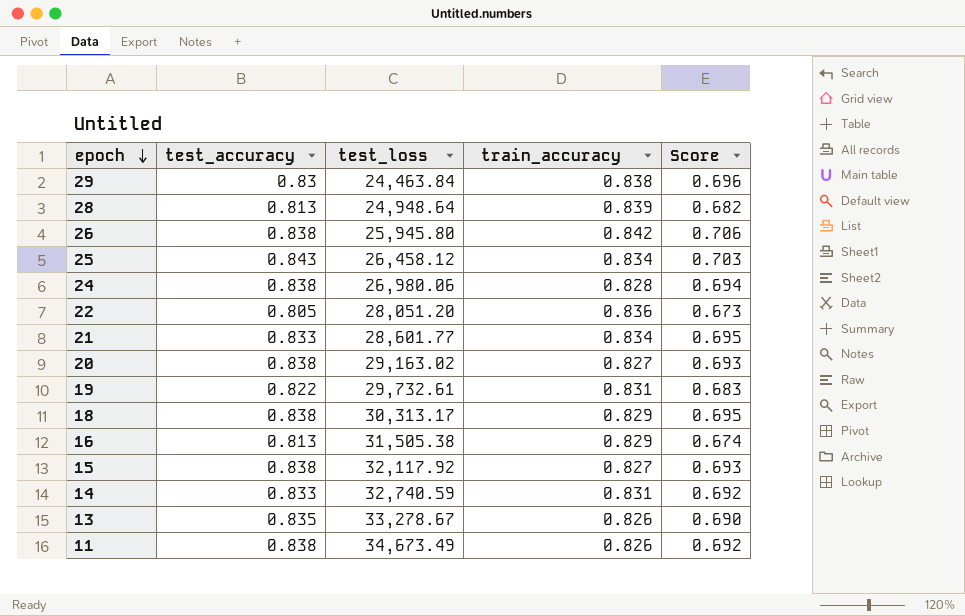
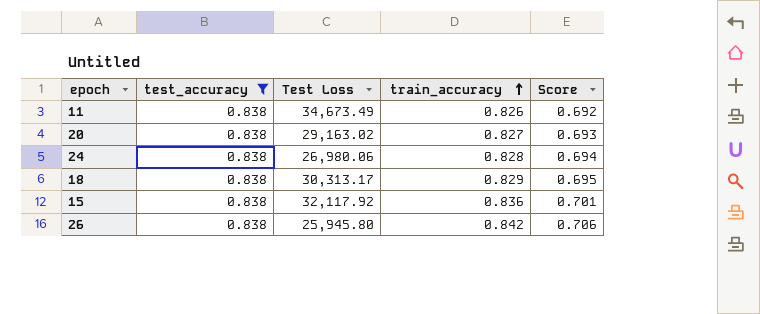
filter: none -> test_accuracy = 0.838
row order: epoch descending -> train_accuracy ascending
column name: test_loss -> Test Loss
15 | train_accuracy: 0.827 -> 0.836
15 | Score: 0.693 -> 0.701

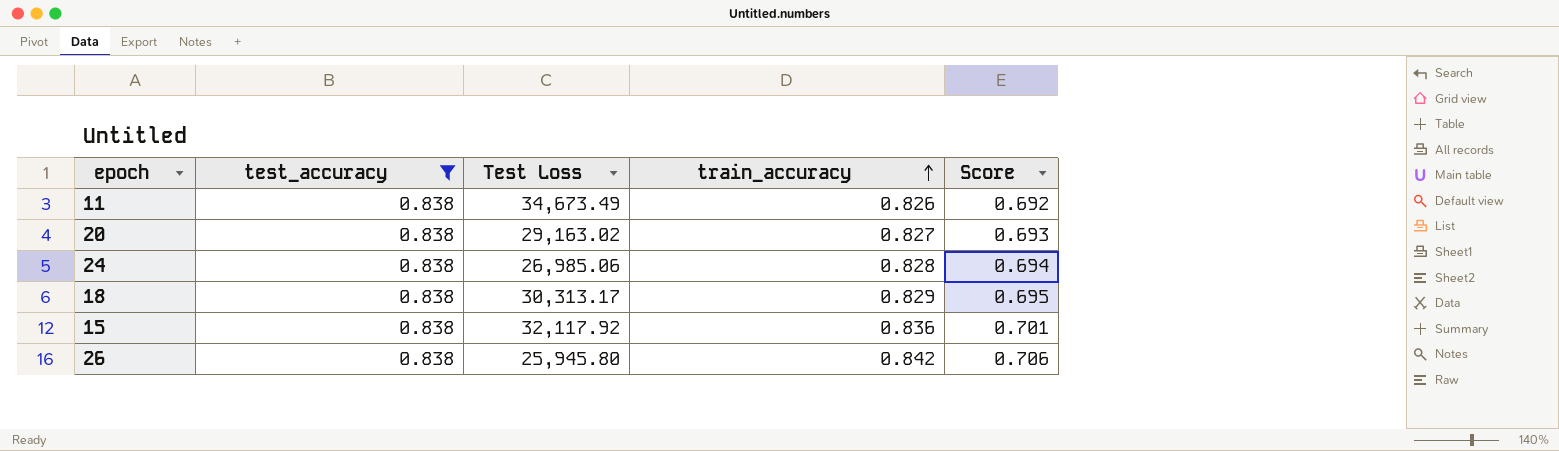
24 | Test Loss: 26,980.06 -> 26,985.06

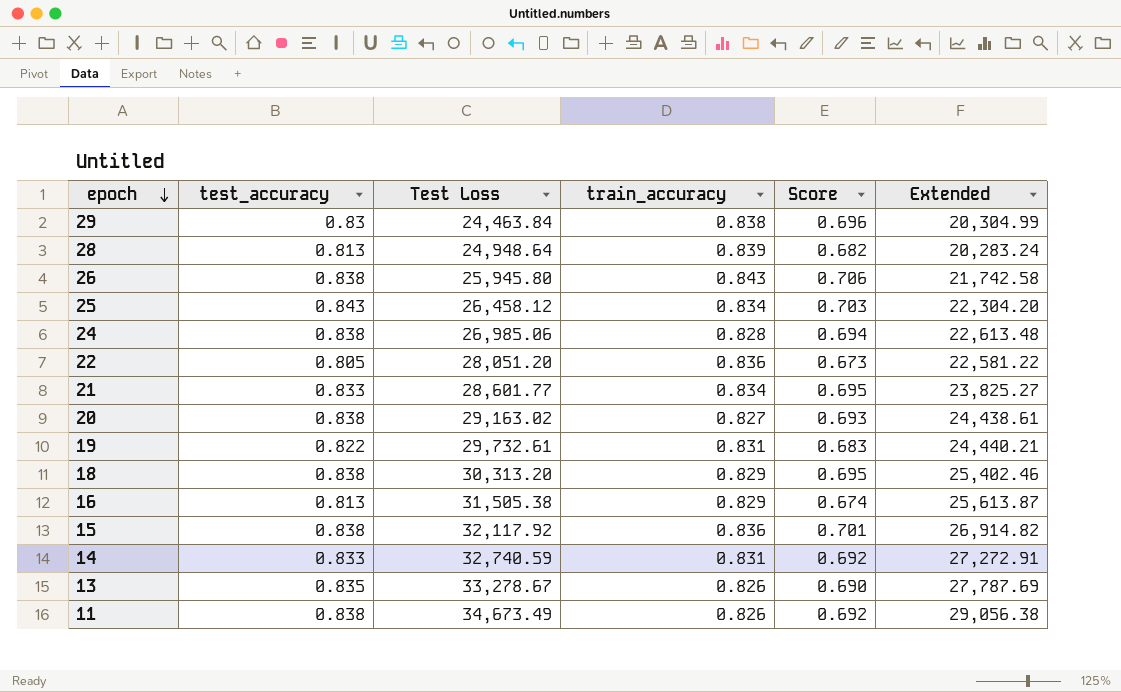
filter: test_accuracy = 0.838 -> none
row order: train_accuracy ascending -> epoch descending
column Extended | formula: none -> [test_accuracy] * [Test Loss]
26 | train_accuracy: 0.842 -> 0.843
18 | Test Loss: 30,313.17 -> 30,313.20

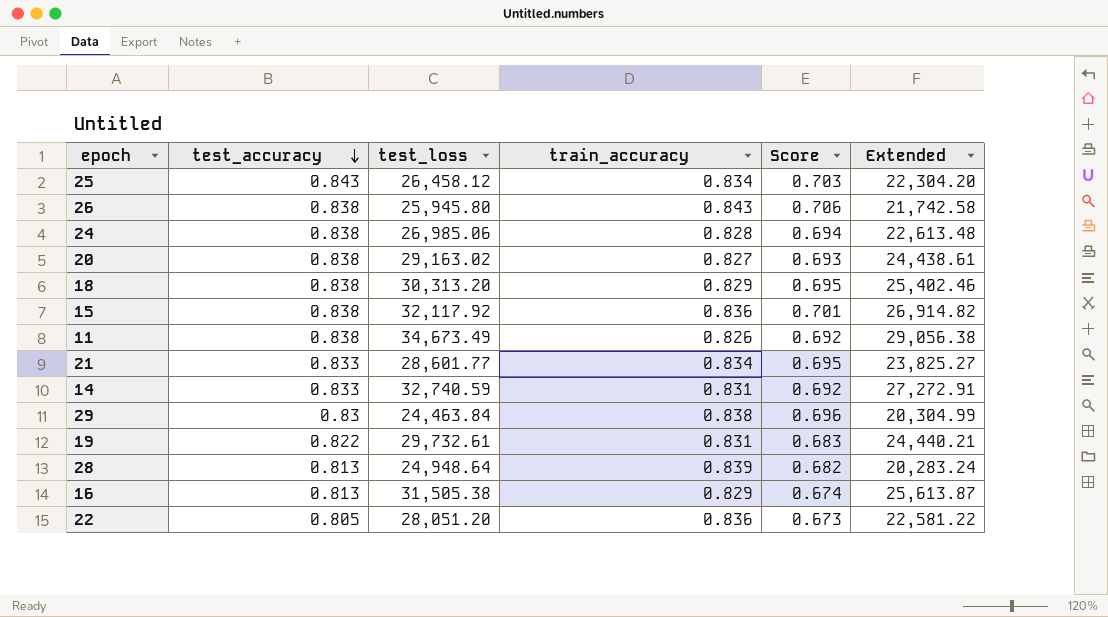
row order: epoch descending -> test_accuracy descending
column name: Test Loss -> test_loss
row 13: 0.835 | 33,278.67 | 0.826 | 0.690 | 27,787.69 -> none

